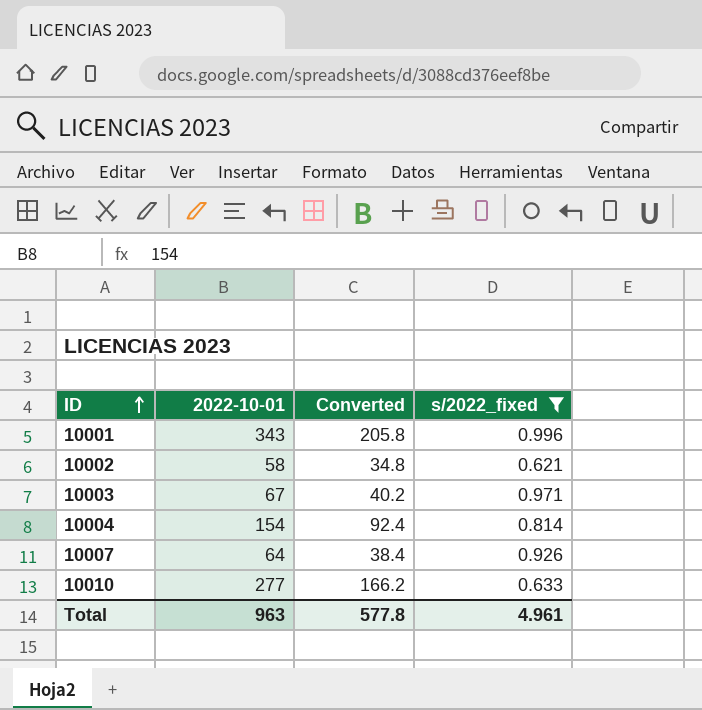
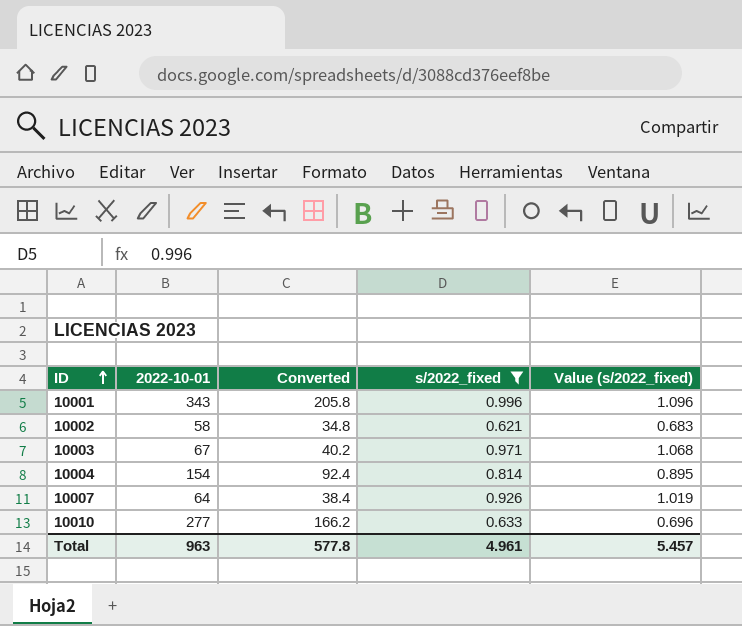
column Value (s/2022_fixed) | formula: none -> [s/2022_fixed] * 1.1

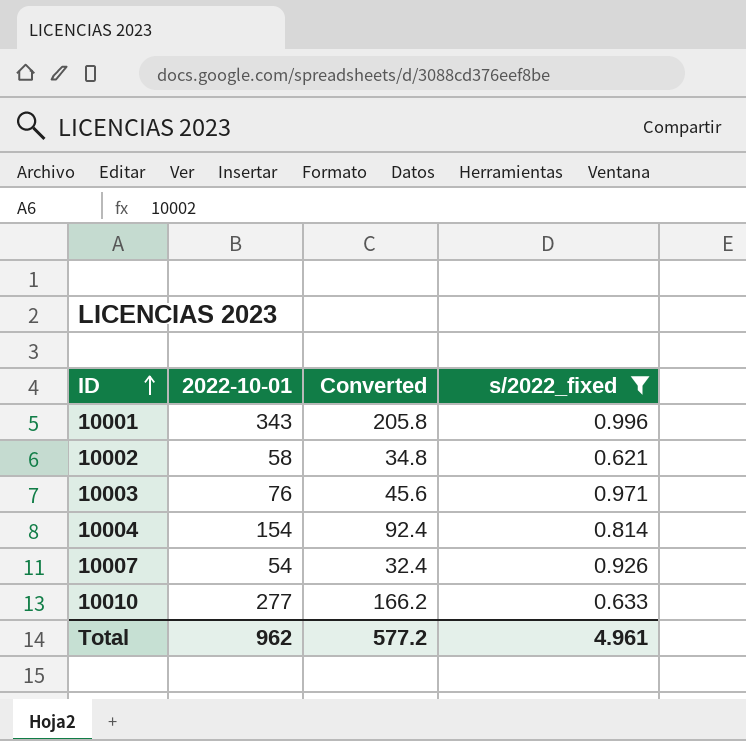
column Value (s/2022_fixed) | formula: [s/2022_fixed] * 1.1 -> none
10003 | 2022-10-01: 67 -> 76
10003 | Converted: 40.2 -> 45.6
10007 | 2022-10-01: 64 -> 54
10007 | Converted: 38.4 -> 32.4
Total | 2022-10-01: 963 -> 962
Total | Converted: 577.8 -> 577.2

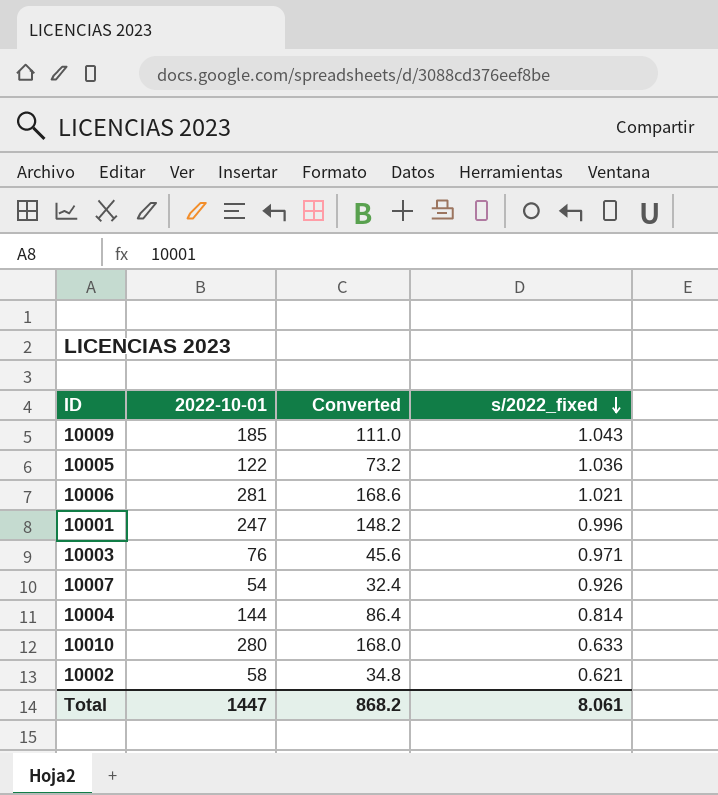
filter: s/2022_fixed <= 0.996 -> none
row order: ID ascending -> s/2022_fixed descending
10001 | 2022-10-01: 343 -> 247
10001 | Converted: 205.8 -> 148.2
10004 | 2022-10-01: 154 -> 144
10004 | Converted: 92.4 -> 86.4
10010 | 2022-10-01: 277 -> 280
10010 | Converted: 166.2 -> 168.0
Total | 2022-10-01: 962 -> 1447
Total | Converted: 577.2 -> 868.2
Total | s/2022_fixed: 4.961 -> 8.061

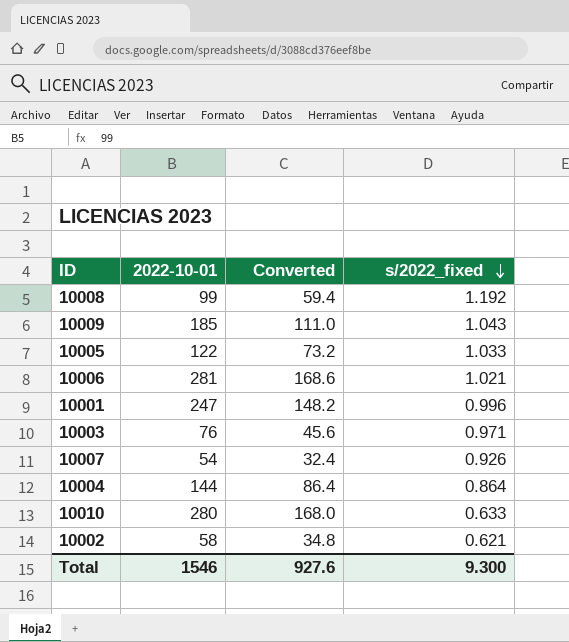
row 10008: none -> 99 | 59.4 | 1.192
10005 | s/2022_fixed: 1.036 -> 1.033
10004 | s/2022_fixed: 0.814 -> 0.864
Total | 2022-10-01: 1447 -> 1546
Total | Converted: 868.2 -> 927.6
Total | s/2022_fixed: 8.061 -> 9.300

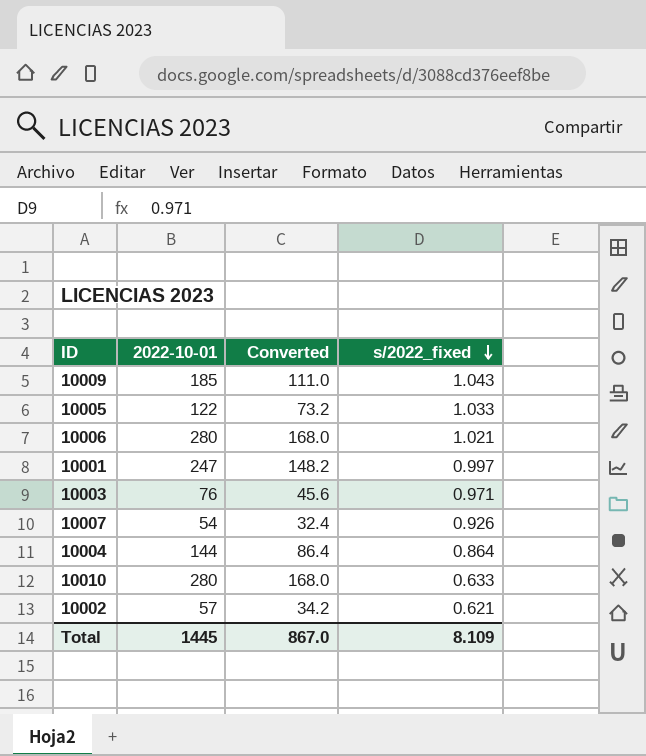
row 10008: 99 | 59.4 | 1.192 -> none
10006 | 2022-10-01: 281 -> 280
10006 | Converted: 168.6 -> 168.0
10001 | s/2022_fixed: 0.996 -> 0.997
10002 | 2022-10-01: 58 -> 57
10002 | Converted: 34.8 -> 34.2
Total | 2022-10-01: 1546 -> 1445
Total | Converted: 927.6 -> 867.0
Total | s/2022_fixed: 9.300 -> 8.109

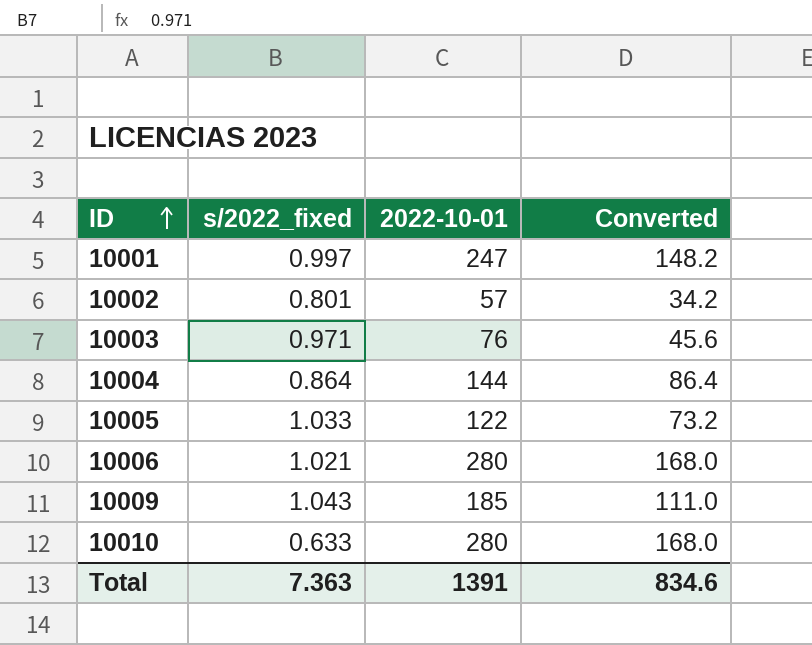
row order: s/2022_fixed descending -> ID ascending
column s/2022_fixed | position: 4 -> 2
row 10007: 54 | 32.4 | 0.926 -> none
10002 | s/2022_fixed: 0.621 -> 0.801
Total | s/2022_fixed: 8.109 -> 7.363
Total | 2022-10-01: 1445 -> 1391
Total | Converted: 867.0 -> 834.6

